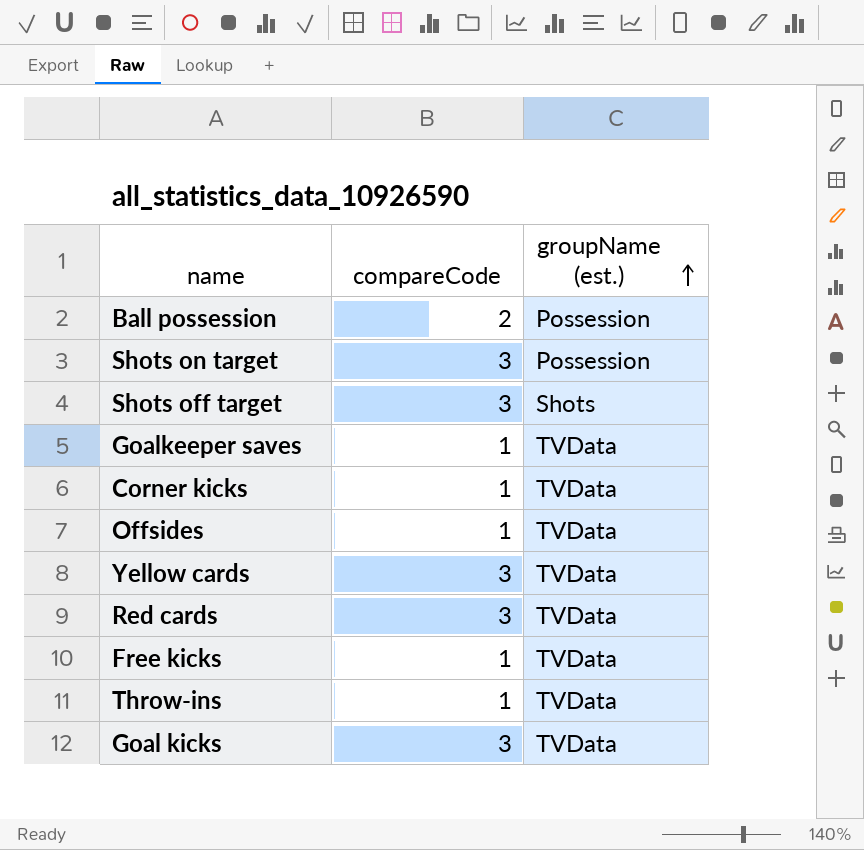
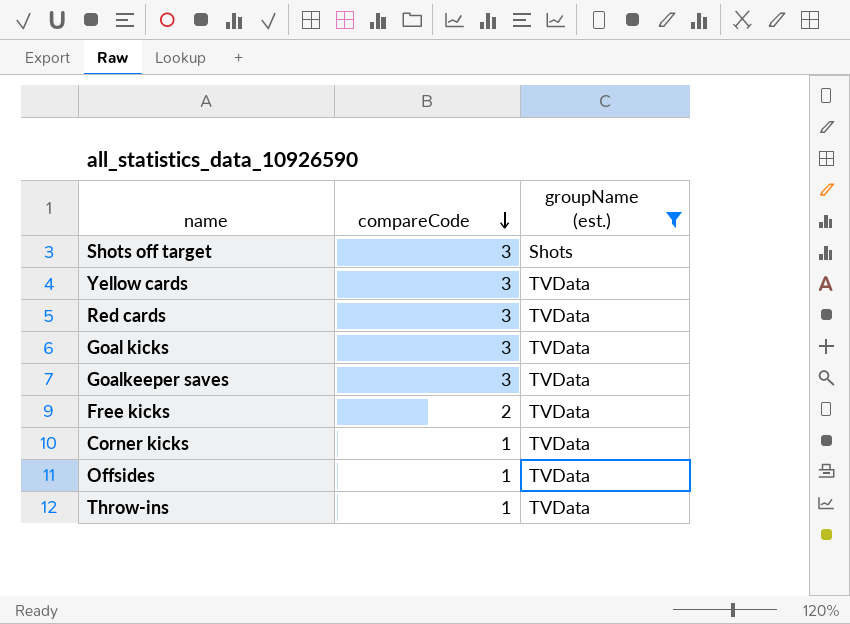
filter: none -> groupName (est.) != Possession
row order: groupName (est.) ascending -> compareCode descending
Goalkeeper saves | compareCode: 1 -> 3
Free kicks | compareCode: 1 -> 2

